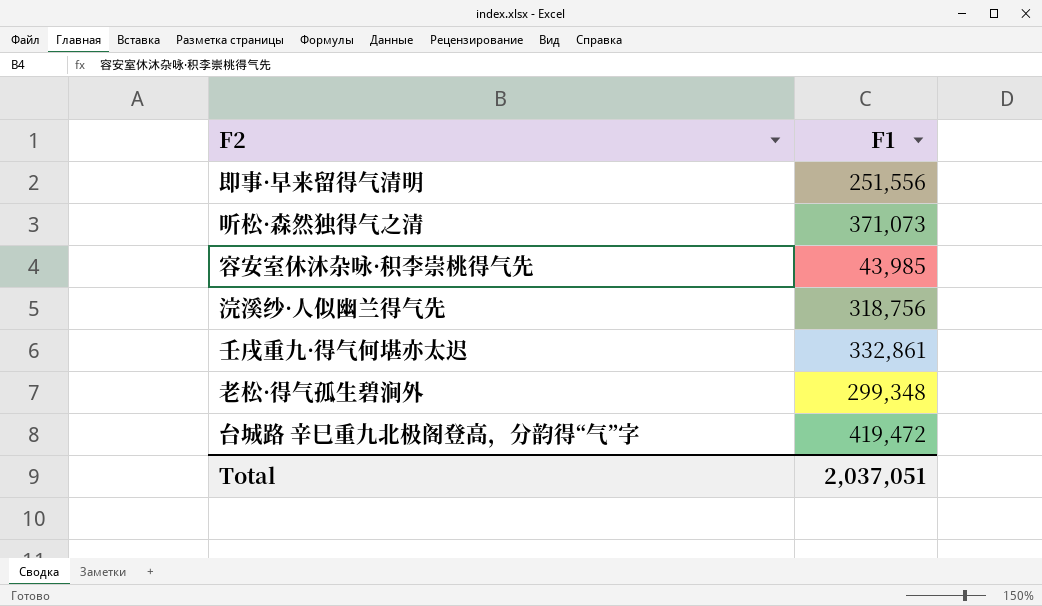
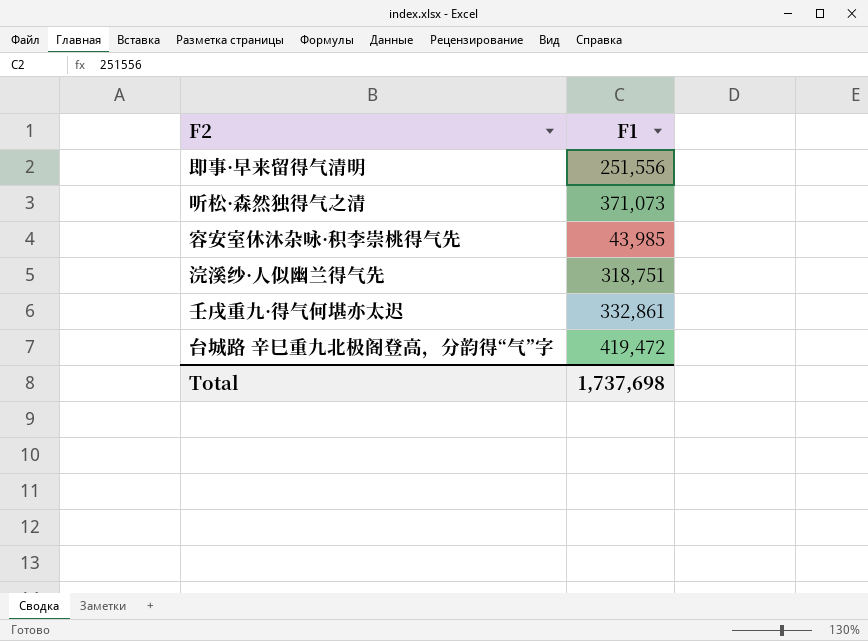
row 老松·得气孤生碧涧外: 299,348 -> none
浣溪纱·人似幽兰得气先 | F1: 318,756 -> 318,751
Total | F1: 2,037,051 -> 1,737,698

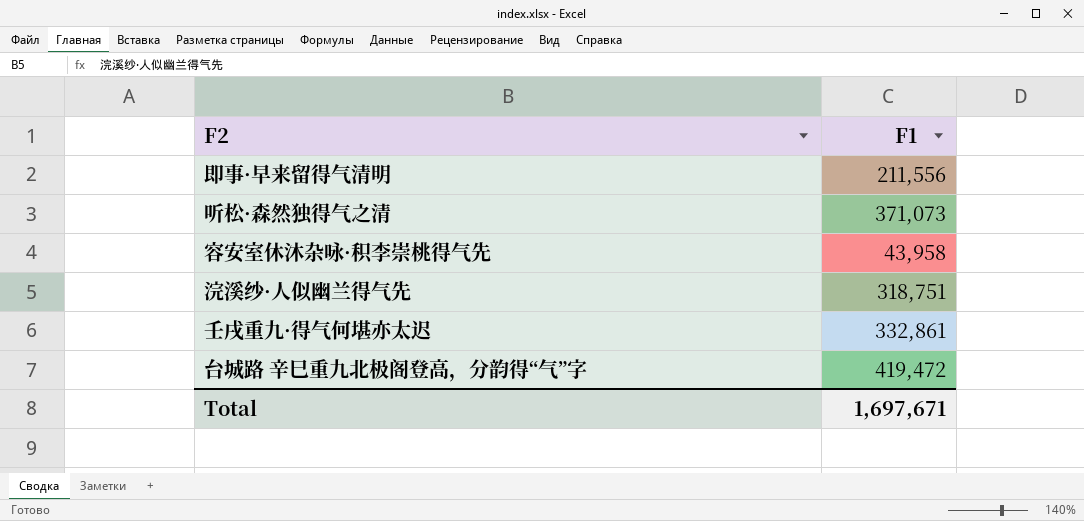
即事·早来留得气清明 | F1: 251,556 -> 211,556
容安室休沐杂咏·积李崇桃得气先 | F1: 43,985 -> 43,958
Total | F1: 1,737,698 -> 1,697,671

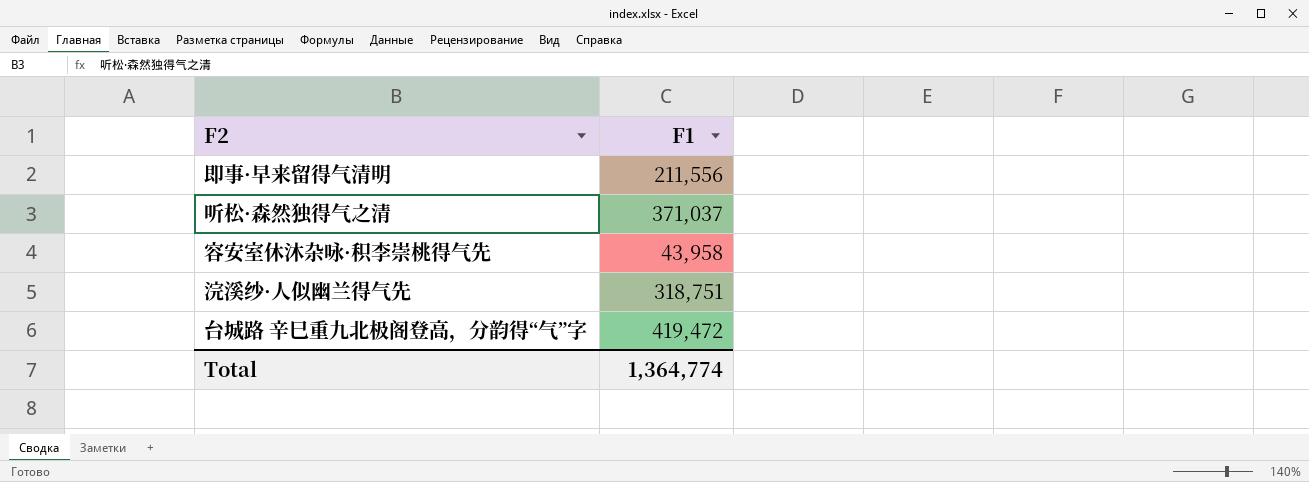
row 壬戌重九·得气何堪亦太迟: 332,861 -> none
听松·森然独得气之清 | F1: 371,073 -> 371,037
Total | F1: 1,697,671 -> 1,364,774

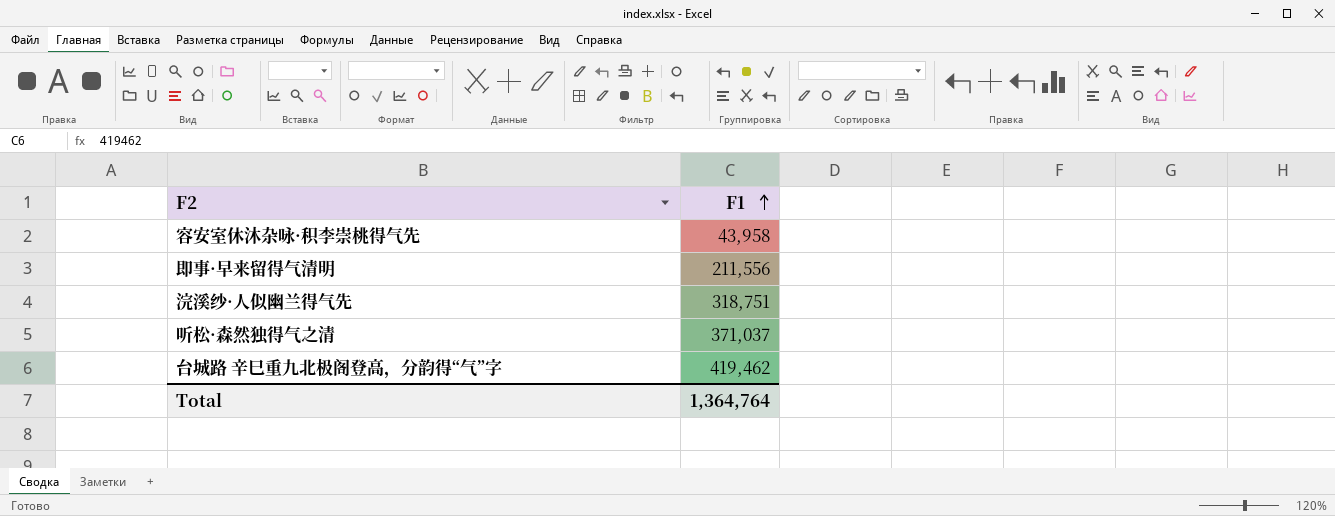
row order: none -> F1 ascending
台城路 辛巳重九北极阁登高，分韵得“气”字 | F1: 419,472 -> 419,462
Total | F1: 1,364,774 -> 1,364,764

